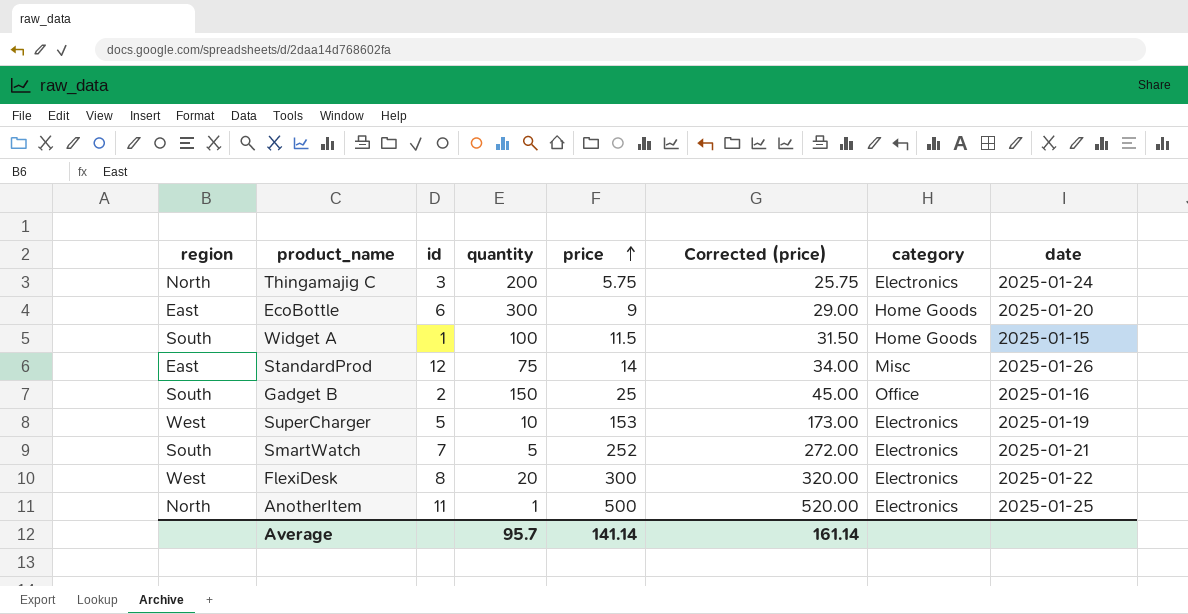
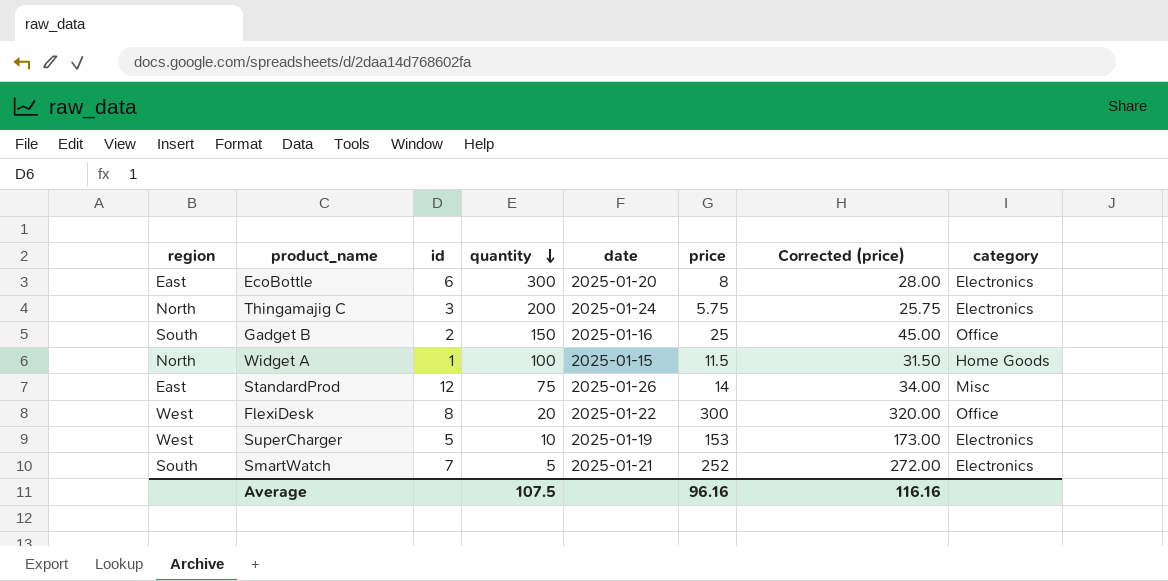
row order: price ascending -> quantity descending
column date | position: 8 -> 5
row AnotherItem: North | 11 | 1 | 500 | 520.00 | Electronics | 2025-01-25 -> none
EcoBottle | price: 9 -> 8
EcoBottle | Corrected (price): 29.00 -> 28.00
EcoBottle | category: Home Goods -> Electronics
Widget A | region: South -> North
FlexiDesk | category: Electronics -> Office
Average | quantity: 95.7 -> 107.5
Average | price: 141.14 -> 96.16
Average | Corrected (price): 161.14 -> 116.16

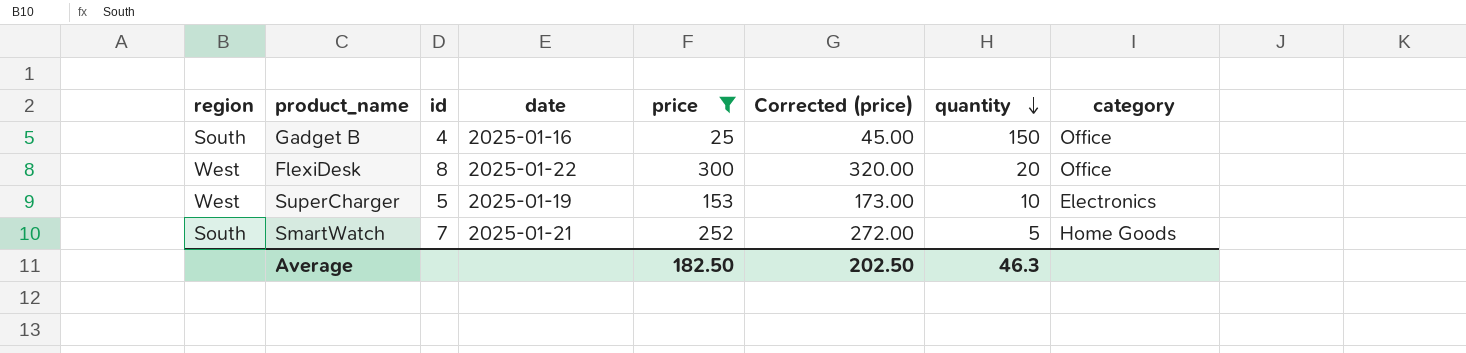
filter: none -> price >= 25
column quantity | position: 4 -> 7
Gadget B | id: 2 -> 4
SmartWatch | category: Electronics -> Home Goods
Average | price: 96.16 -> 182.50
Average | Corrected (price): 116.16 -> 202.50
Average | quantity: 107.5 -> 46.3

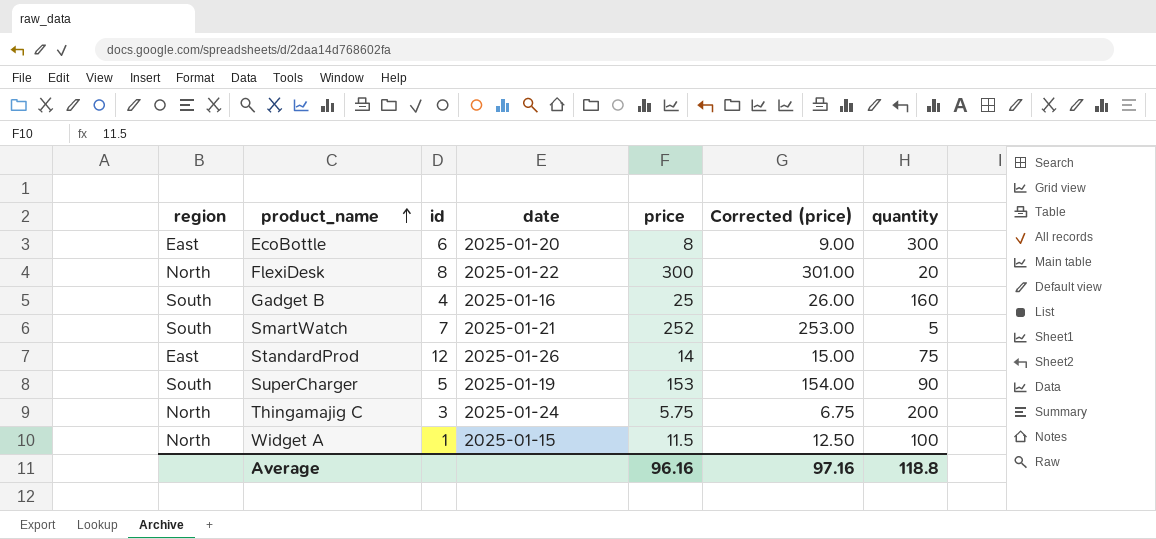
filter: price >= 25 -> none
row order: quantity descending -> product_name ascending
column category | position: 8 -> none
column Corrected (price) | formula: [price] + 20 -> [price] + 1
FlexiDesk | region: West -> North
Gadget B | quantity: 150 -> 160
SuperCharger | region: West -> South
SuperCharger | quantity: 10 -> 90
Average | price: 182.50 -> 96.16
Average | Corrected (price): 202.50 -> 97.16
Average | quantity: 46.3 -> 118.8

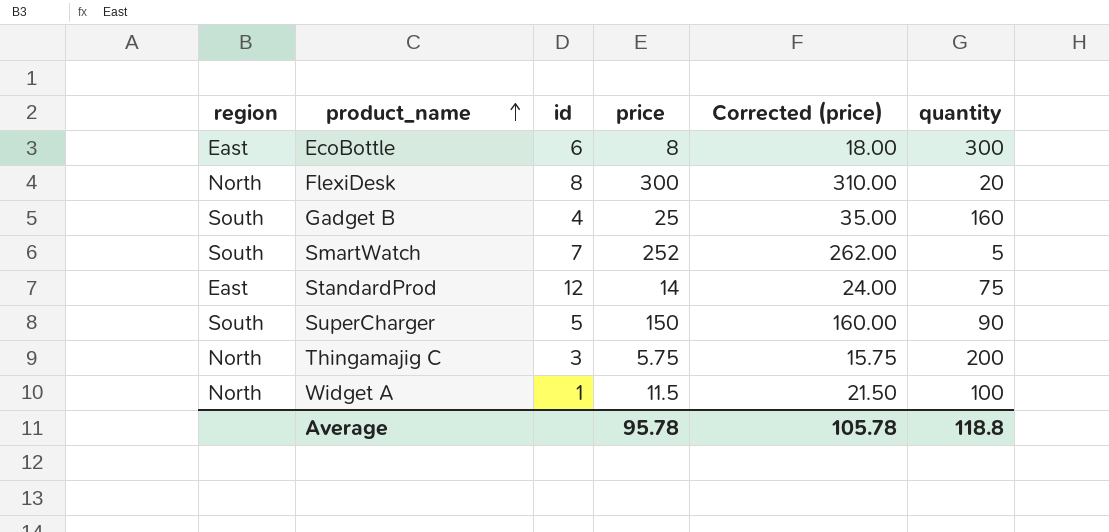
column date | position: 4 -> none
column Corrected (price) | formula: [price] + 1 -> [price] + 10
SuperCharger | price: 153 -> 150
Average | price: 96.16 -> 95.78
Average | Corrected (price): 97.16 -> 105.78

